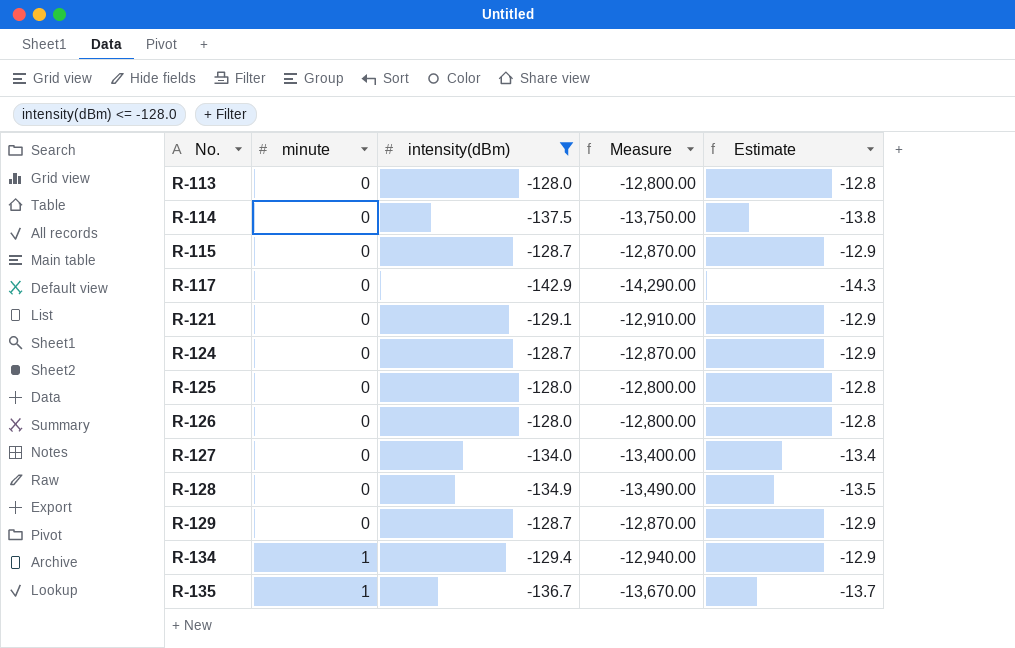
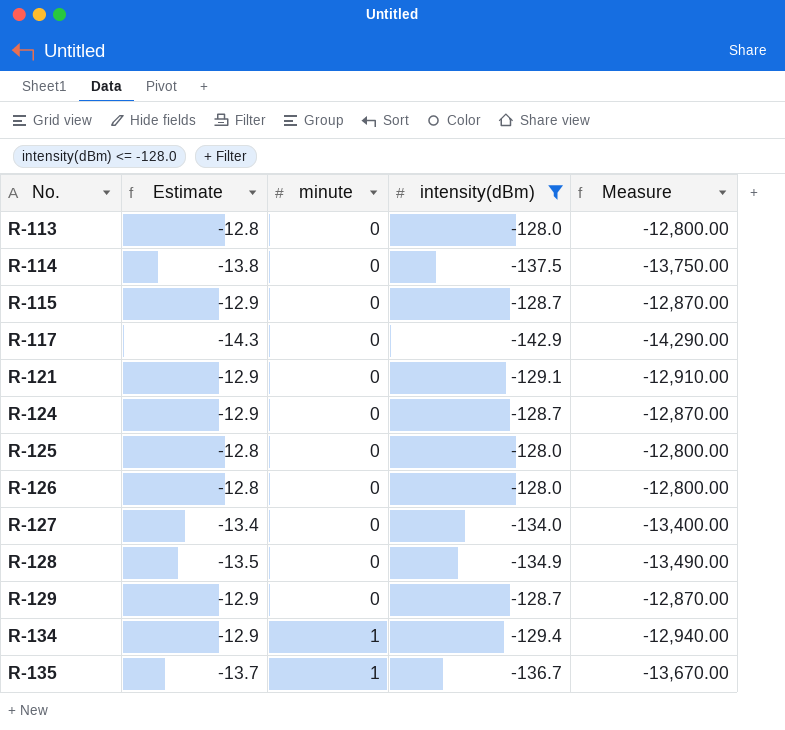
column Estimate | position: 5 -> 2

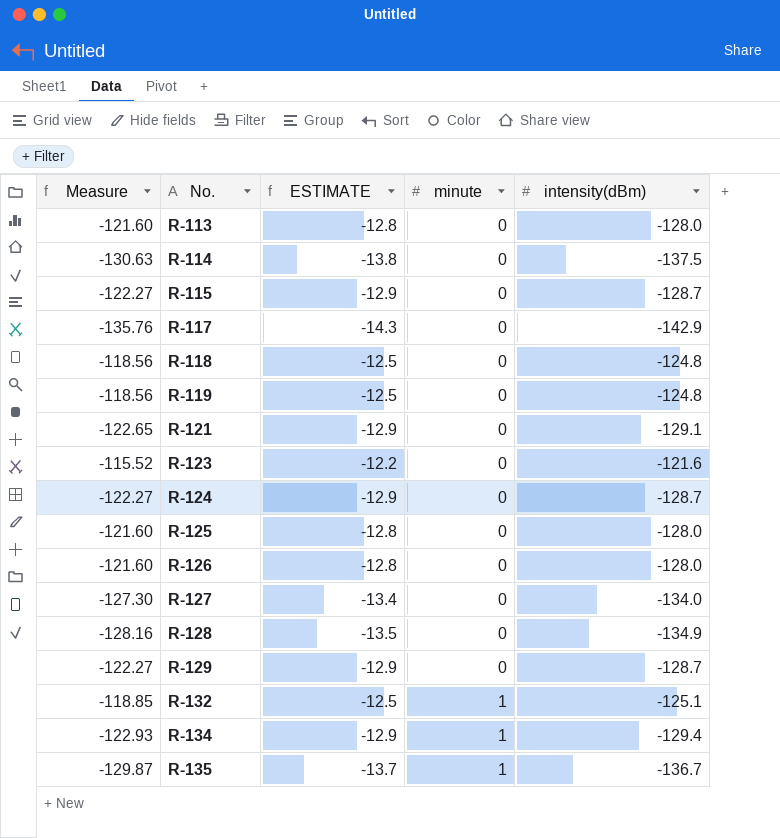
filter: intensity(dBm) <= -128.0 -> none
column Measure | formula: [intensity(dBm)] * 100 -> [intensity(dBm)] * 0.95
column Measure | position: 5 -> 1
column name: Estimate -> ESTIMATE

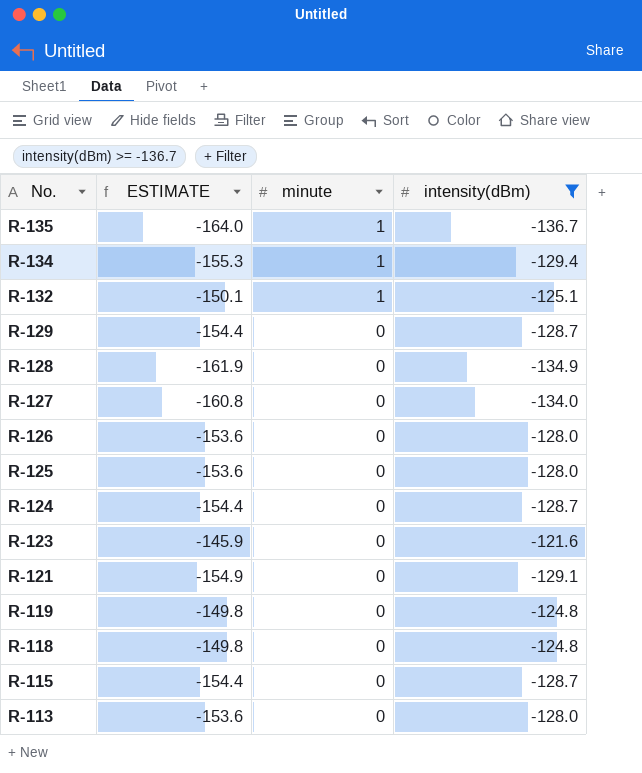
filter: none -> intensity(dBm) >= -136.7
row order: No. ascending -> No. descending
column Measure | formula: [intensity(dBm)] * 0.95 -> none
column ESTIMATE | formula: [intensity(dBm)] * 0.1 -> [intensity(dBm)] * 1.2

